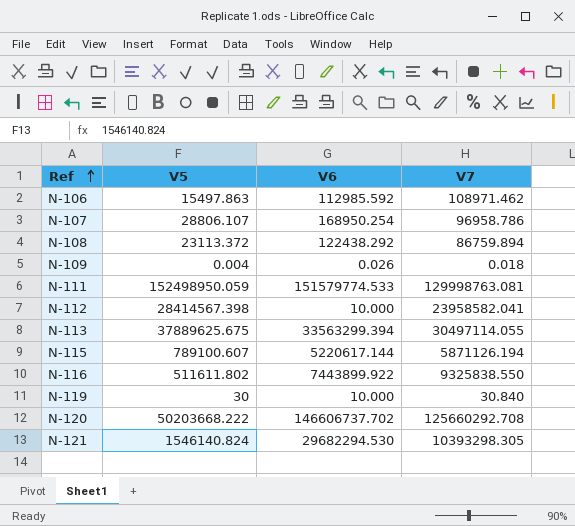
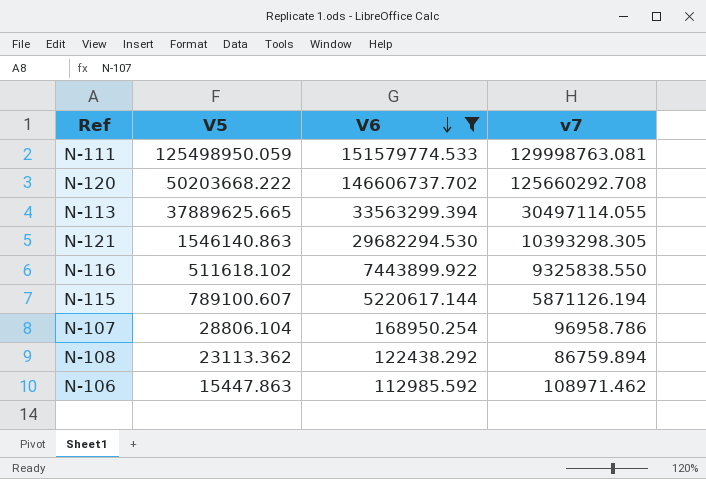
filter: none -> V6 >= 112985.592
row order: Ref ascending -> V6 descending
column name: V7 -> v7
N-111 | V5: 152498950.059 -> 125498950.059
N-113 | V5: 37889625.675 -> 37889625.665
N-121 | V5: 1546140.824 -> 1546140.863
N-116 | V5: 511611.802 -> 511618.102
N-107 | V5: 28806.107 -> 28806.104
N-108 | V5: 23113.372 -> 23113.362
N-106 | V5: 15497.863 -> 15447.863

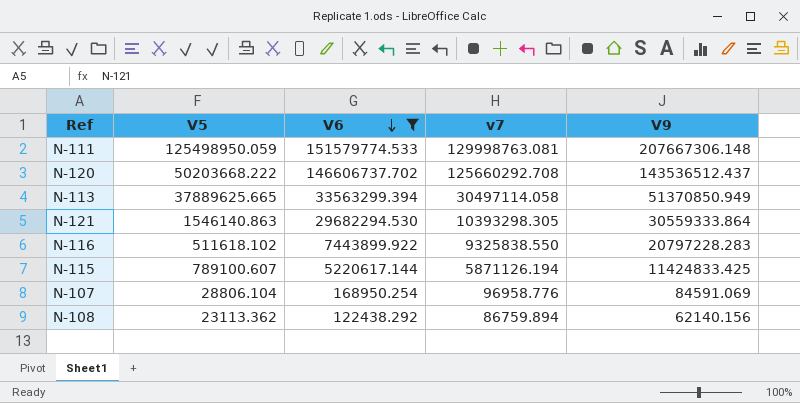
column V9 | position: none -> 5
row N-106: 15447.863 | 112985.592 | 108971.462 -> none
N-113 | v7: 30497114.055 -> 30497114.058
N-107 | v7: 96958.786 -> 96958.776

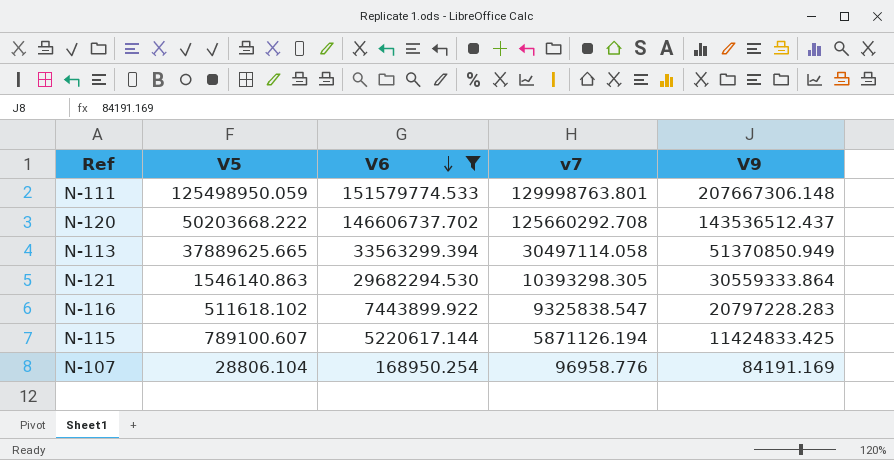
row N-108: 23113.362 | 122438.292 | 86759.894 | 62140.156 -> none
N-111 | v7: 129998763.081 -> 129998763.801
N-116 | v7: 9325838.550 -> 9325838.547
N-107 | V9: 84591.069 -> 84191.169

